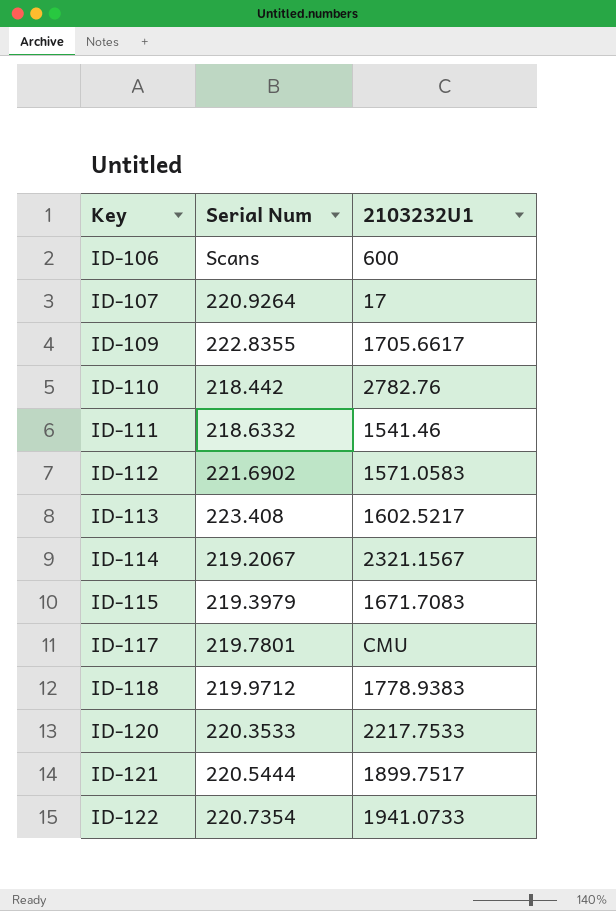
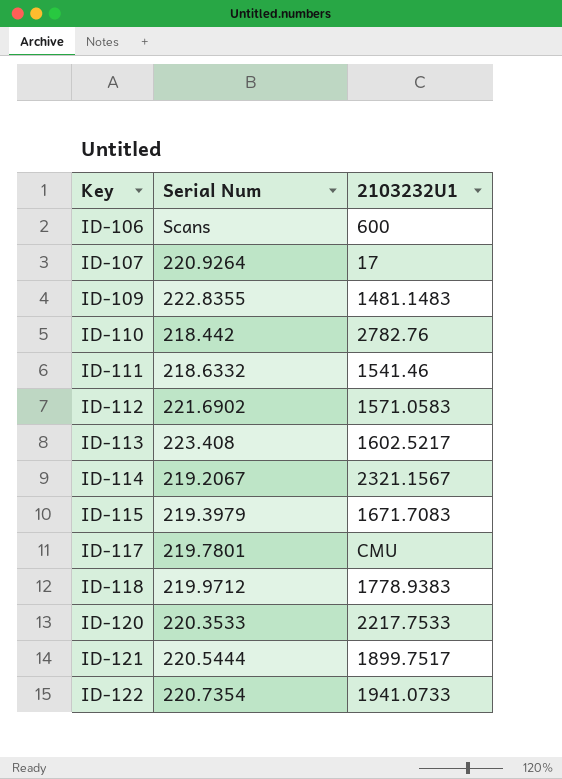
ID-109 | 2103232U1: 1705.6617 -> 1481.1483

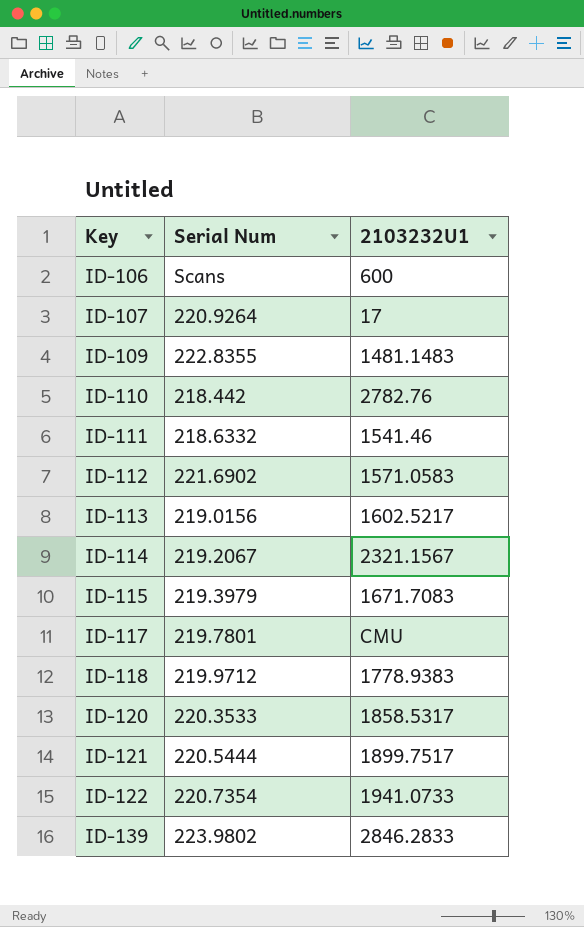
ID-113 | Serial Num: 223.408 -> 219.0156
ID-120 | 2103232U1: 2217.7533 -> 1858.5317
row ID-139: none -> 223.9802 | 2846.2833

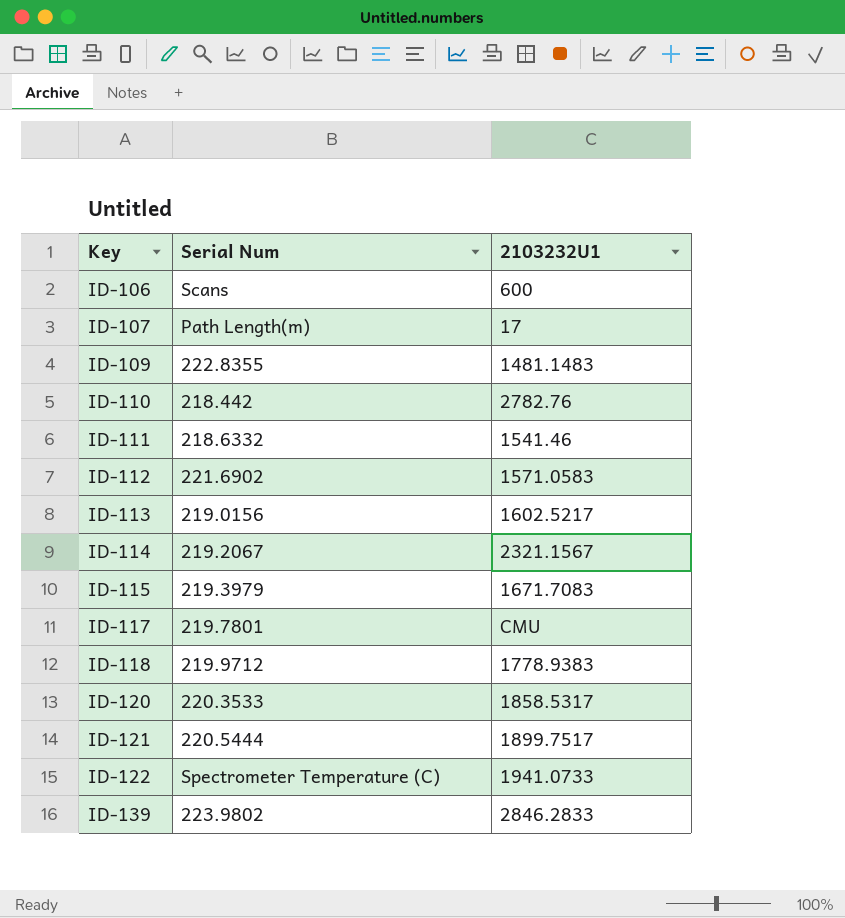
ID-107 | Serial Num: 220.9264 -> Path Length(m)
ID-122 | Serial Num: 220.7354 -> Spectrometer Temperature (C)

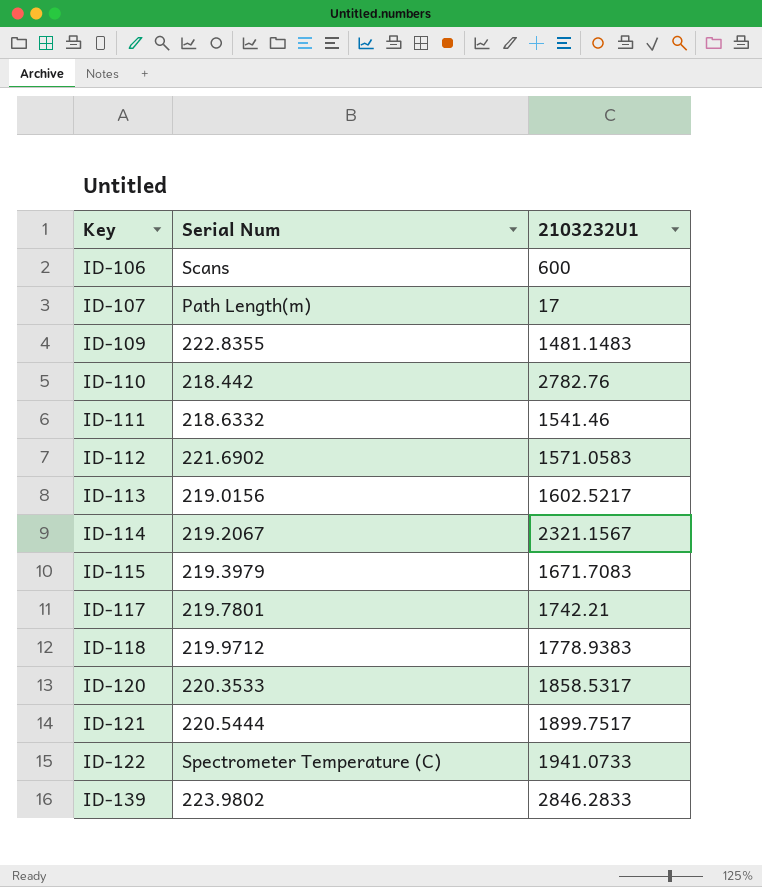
ID-117 | 2103232U1: CMU -> 1742.21

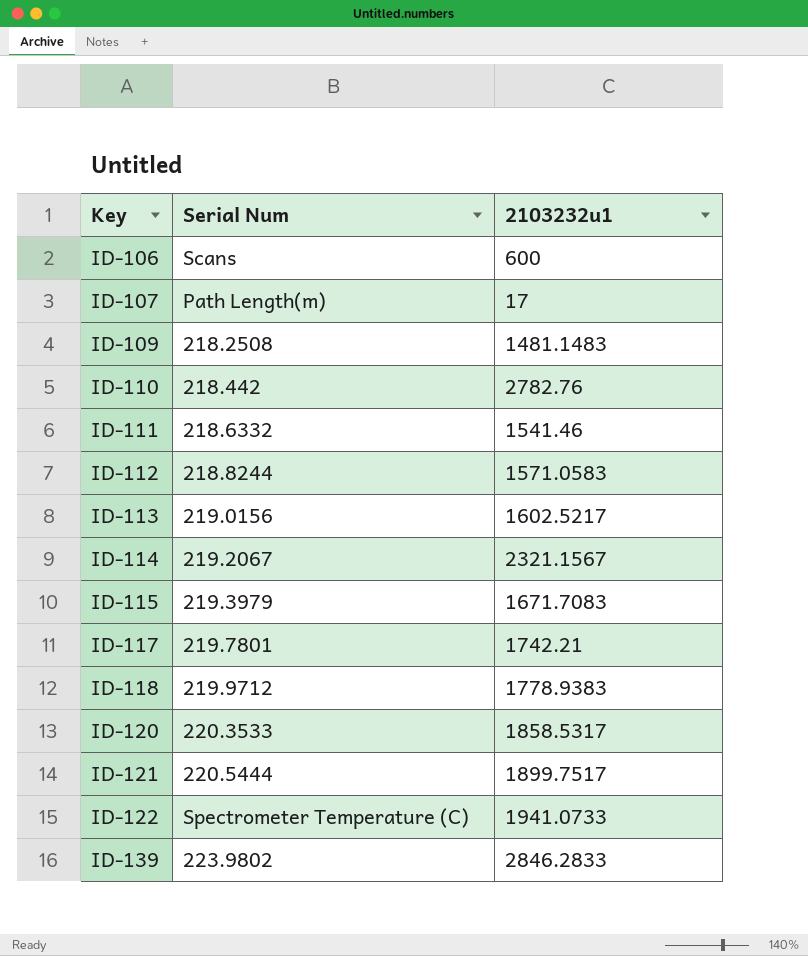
column name: 2103232U1 -> 2103232u1
ID-109 | Serial Num: 222.8355 -> 218.2508
ID-112 | Serial Num: 221.6902 -> 218.8244

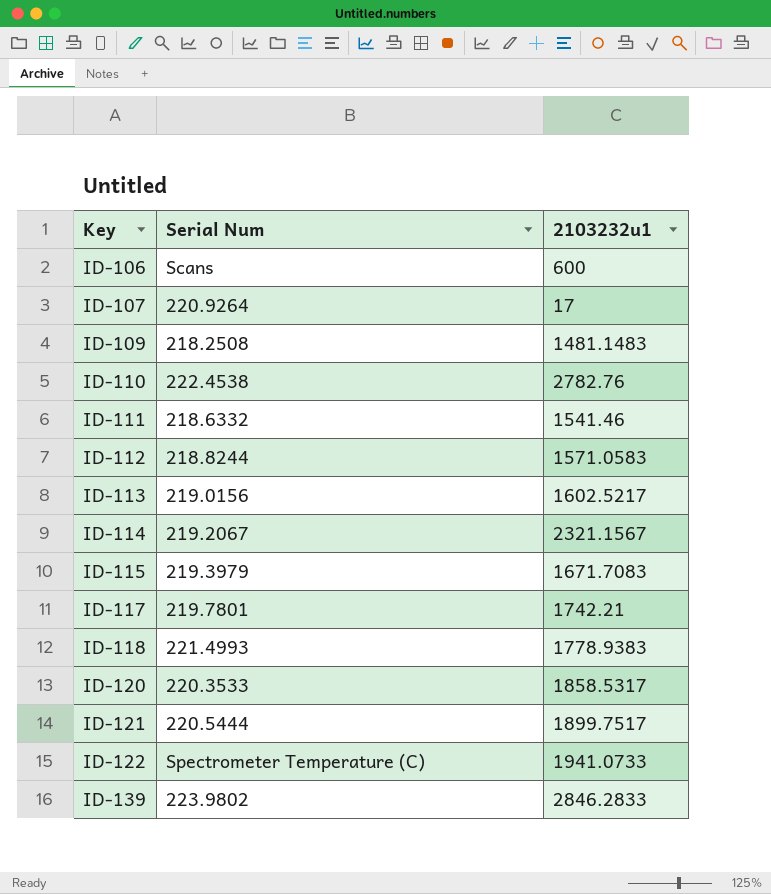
ID-107 | Serial Num: Path Length(m) -> 220.9264
ID-110 | Serial Num: 218.442 -> 222.4538
ID-118 | Serial Num: 219.9712 -> 221.4993

